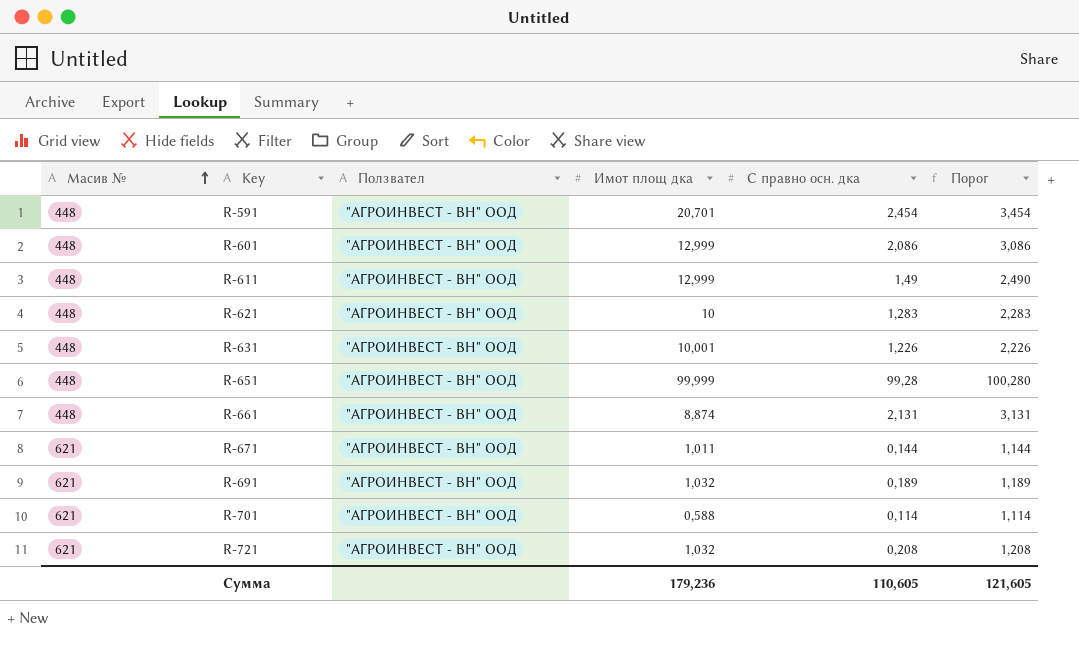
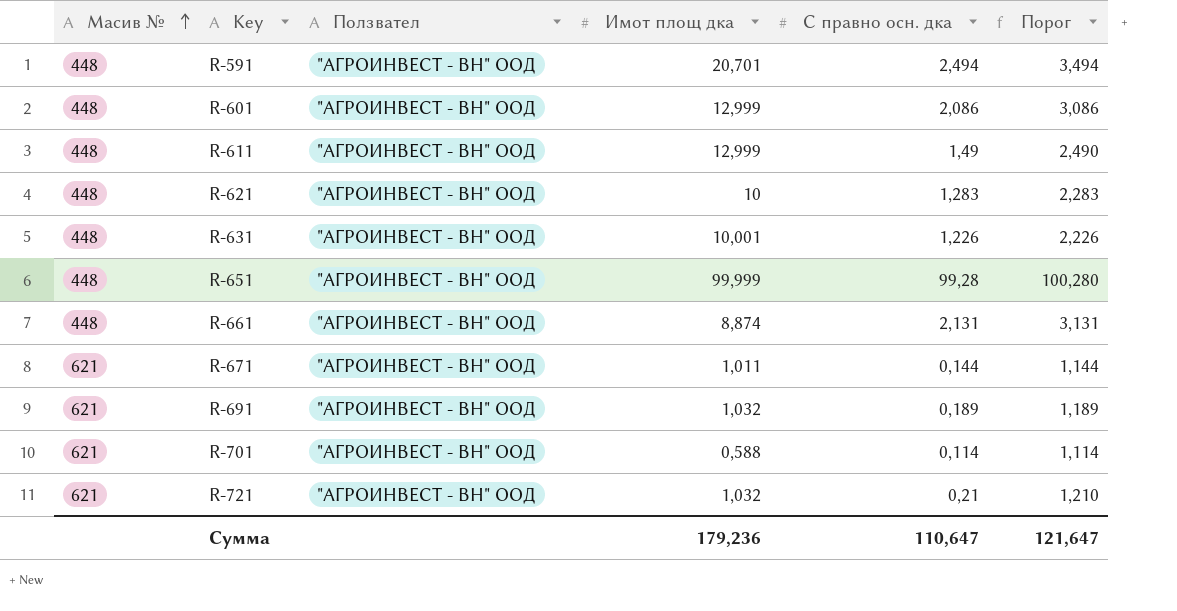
R-591 | С правно осн. дка: 2,454 -> 2,494
R-591 | Порог: 3,454 -> 3,494
R-721 | С правно осн. дка: 0,208 -> 0,21
R-721 | Порог: 1,208 -> 1,210
Сумма | С правно осн. дка: 110,605 -> 110,647
Сумма | Порог: 121,605 -> 121,647

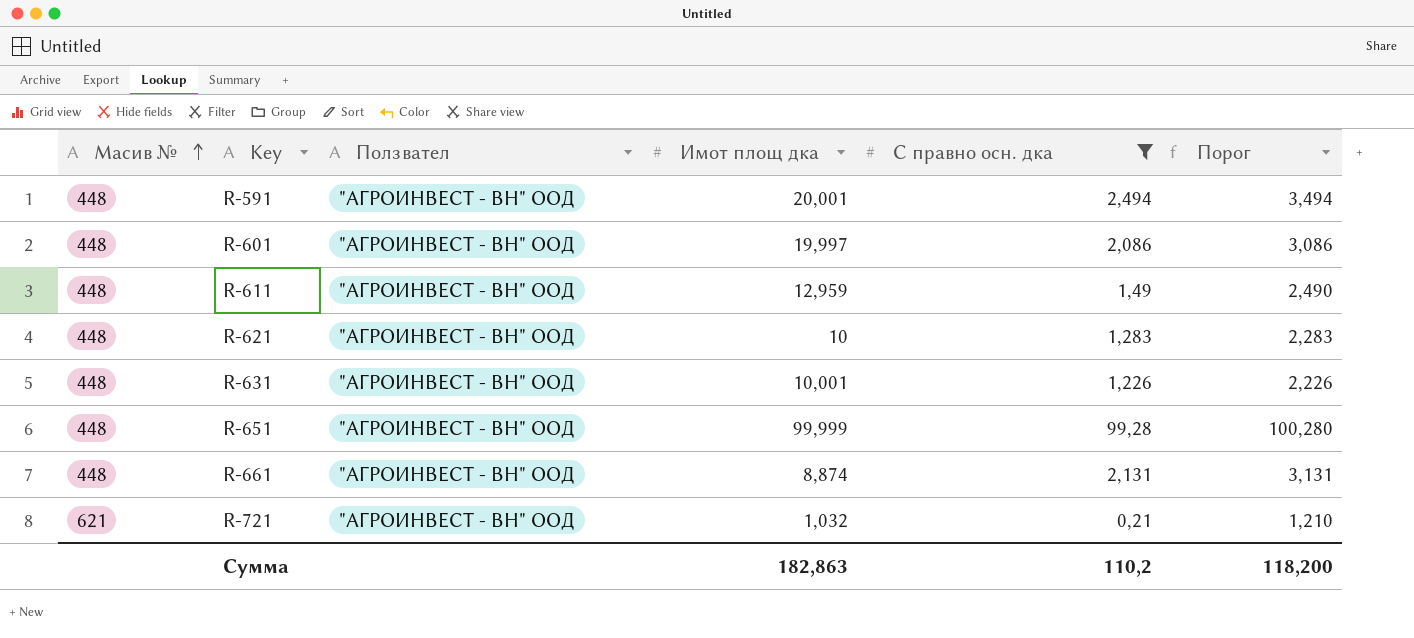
filter: none -> С правно осн. дка >= 0,21
R-591 | Имот площ дка: 20,701 -> 20,001
R-601 | Имот площ дка: 12,999 -> 19,997
R-611 | Имот площ дка: 12,999 -> 12,959
Сумма | Имот площ дка: 179,236 -> 182,863
Сумма | С правно осн. дка: 110,647 -> 110,2
Сумма | Порог: 121,647 -> 118,200

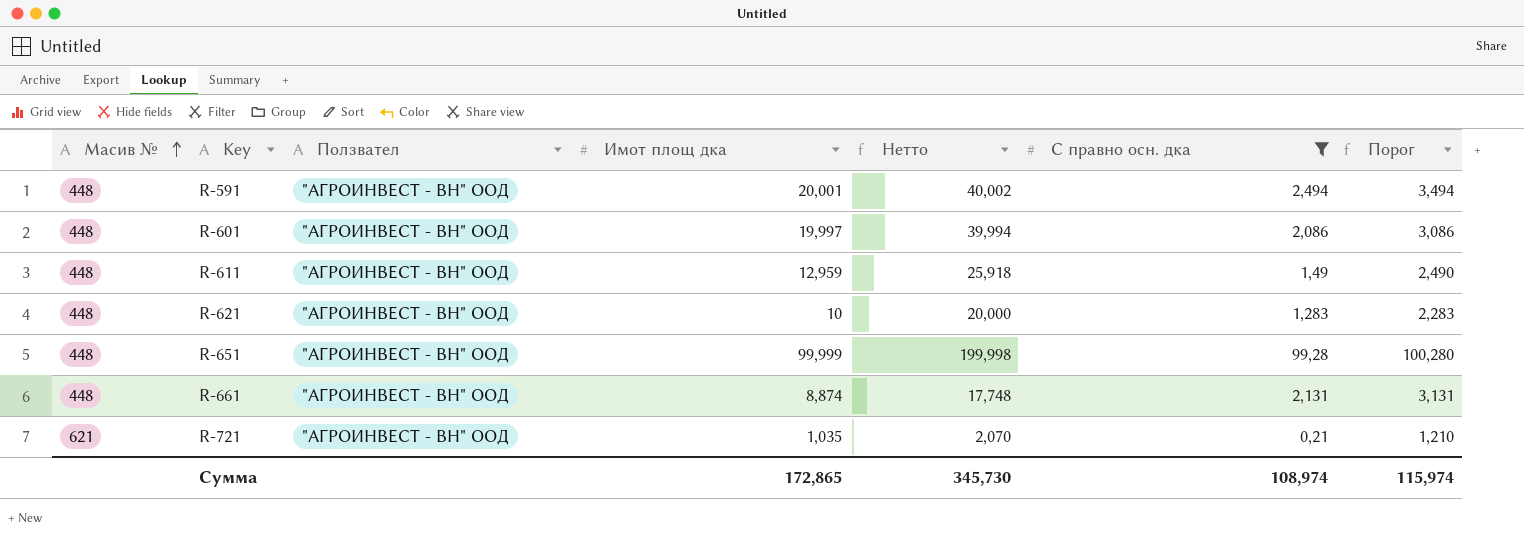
column Нетто | formula: none -> [Имот площ дка] * 2
row R-631: 448 | "АГРОИНВЕСТ - ВН" ООД | 10,001 | 1,226 | 2,226 -> none
R-721 | Имот площ дка: 1,032 -> 1,035
Сумма | Имот площ дка: 182,863 -> 172,865
Сумма | С правно осн. дка: 110,2 -> 108,974
Сумма | Порог: 118,200 -> 115,974

